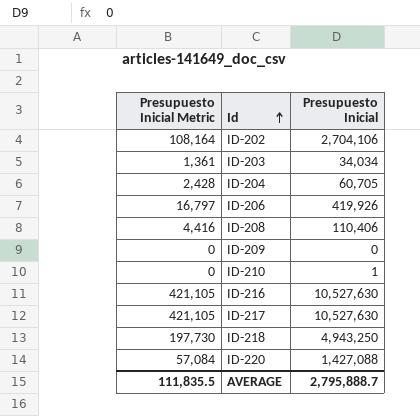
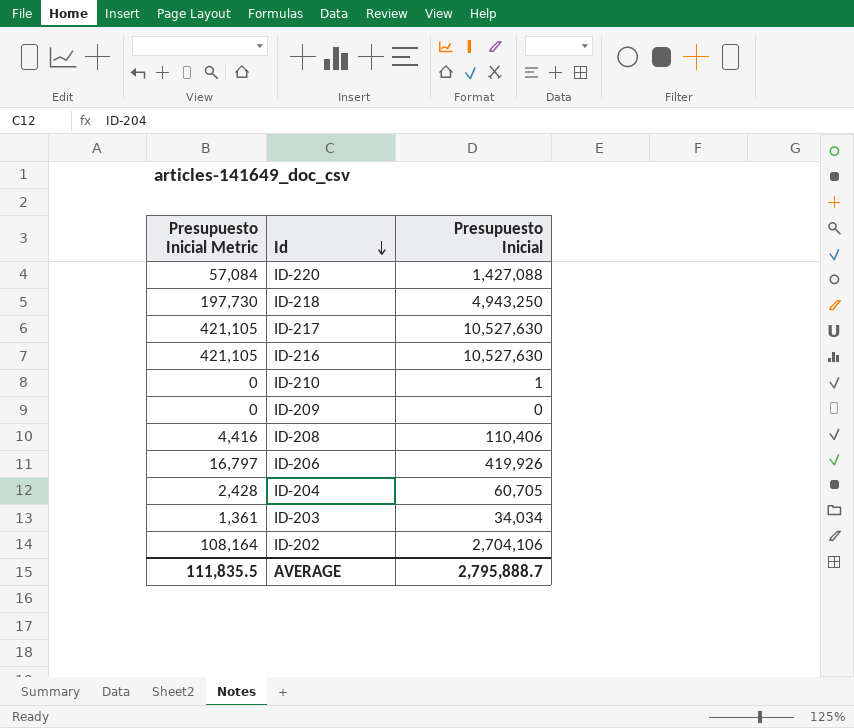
row order: Id ascending -> Id descending

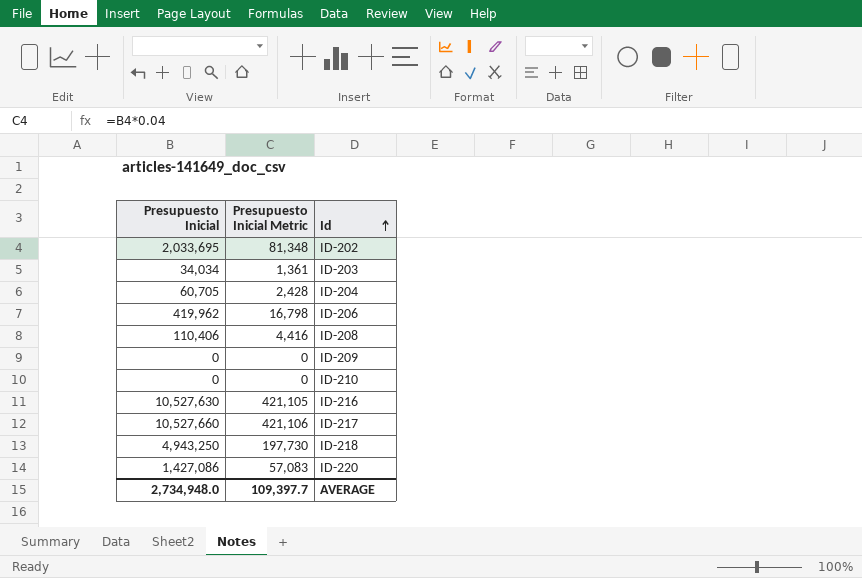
row order: Id descending -> Id ascending
column Presupuesto Inicial | position: 3 -> 1
ID-202 | Presupuesto Inicial: 2,704,106 -> 2,033,695
ID-202 | Presupuesto Inicial Metric: 108,164 -> 81,348
ID-206 | Presupuesto Inicial: 419,926 -> 419,962
ID-206 | Presupuesto Inicial Metric: 16,797 -> 16,798
ID-210 | Presupuesto Inicial: 1 -> 0
ID-217 | Presupuesto Inicial: 10,527,630 -> 10,527,660
ID-217 | Presupuesto Inicial Metric: 421,105 -> 421,106
ID-220 | Presupuesto Inicial: 1,427,088 -> 1,427,086
ID-220 | Presupuesto Inicial Metric: 57,084 -> 57,083
AVERAGE | Presupuesto Inicial: 2,795,888.7 -> 2,734,948.0
AVERAGE | Presupuesto Inicial Metric: 111,835.5 -> 109,397.7

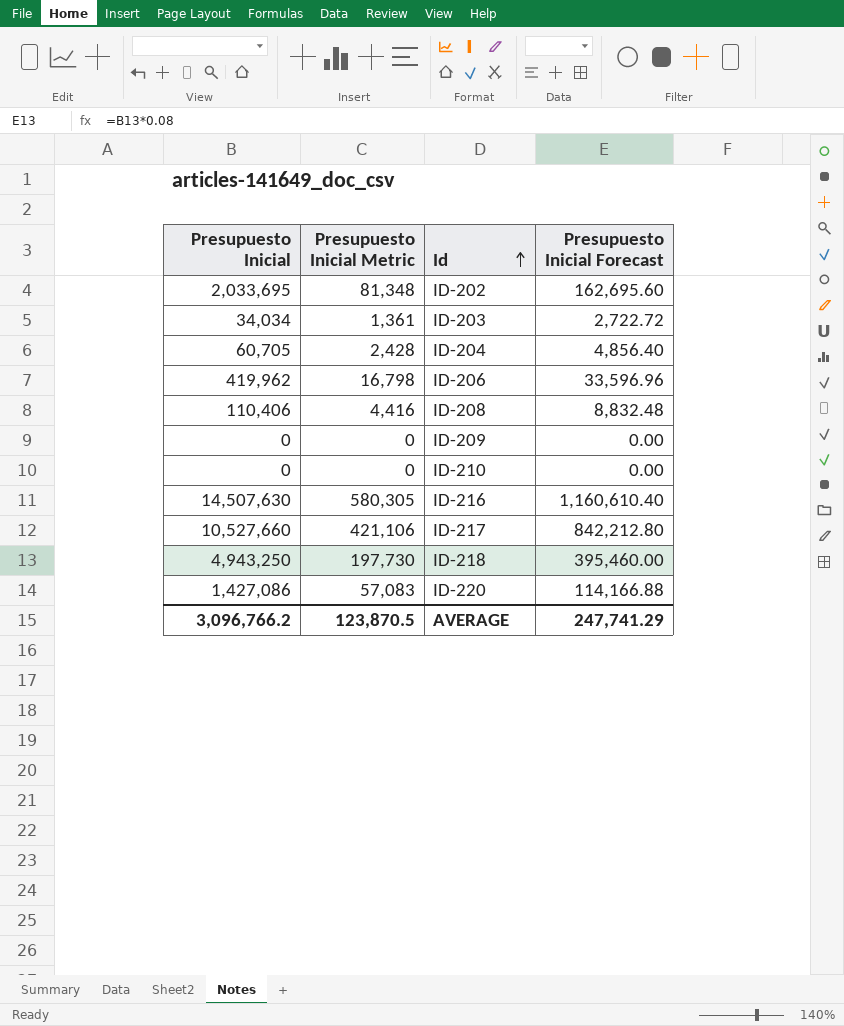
column Presupuesto Inicial Forecast | formula: none -> [Presupuesto Inicial] * 0.08
ID-216 | Presupuesto Inicial: 10,527,630 -> 14,507,630
ID-216 | Presupuesto Inicial Metric: 421,105 -> 580,305
AVERAGE | Presupuesto Inicial: 2,734,948.0 -> 3,096,766.2
AVERAGE | Presupuesto Inicial Metric: 109,397.7 -> 123,870.5

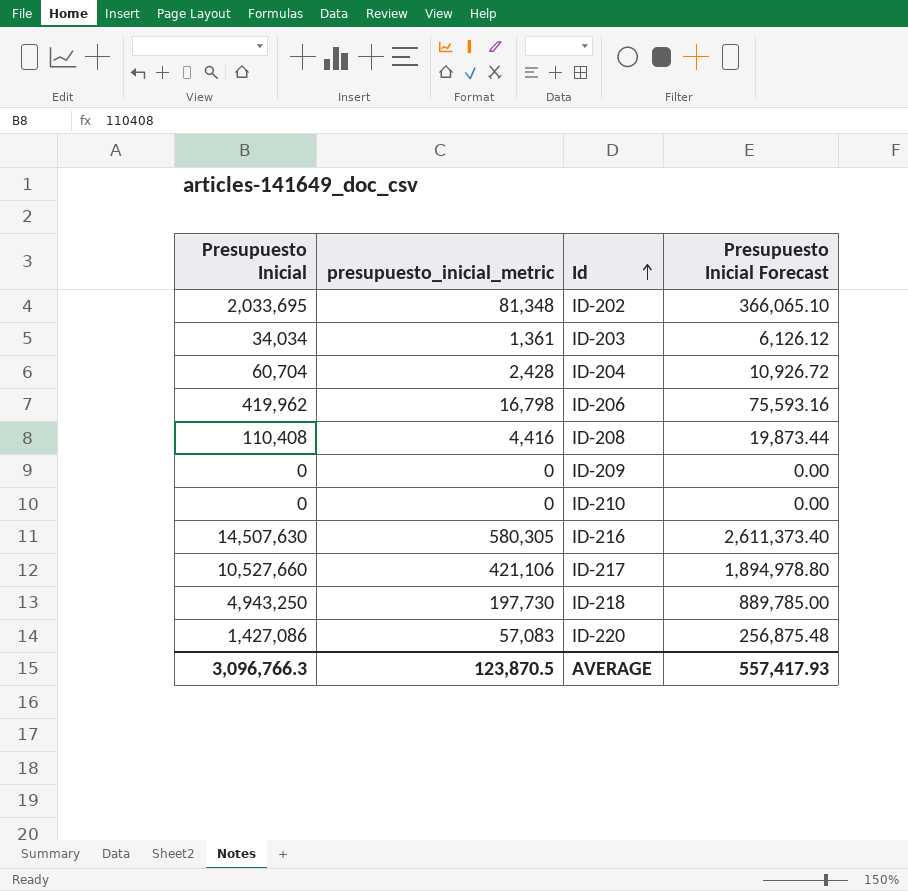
column name: Presupuesto Inicial Metric -> presupuesto_inicial_metric
column Presupuesto Inicial Forecast | formula: [Presupuesto Inicial] * 0.08 -> [Presupuesto Inicial] * 0.18
ID-204 | Presupuesto Inicial: 60,705 -> 60,704
ID-208 | Presupuesto Inicial: 110,406 -> 110,408
AVERAGE | Presupuesto Inicial: 3,096,766.2 -> 3,096,766.3
AVERAGE | Presupuesto Inicial Forecast: 247,741.29 -> 557,417.93

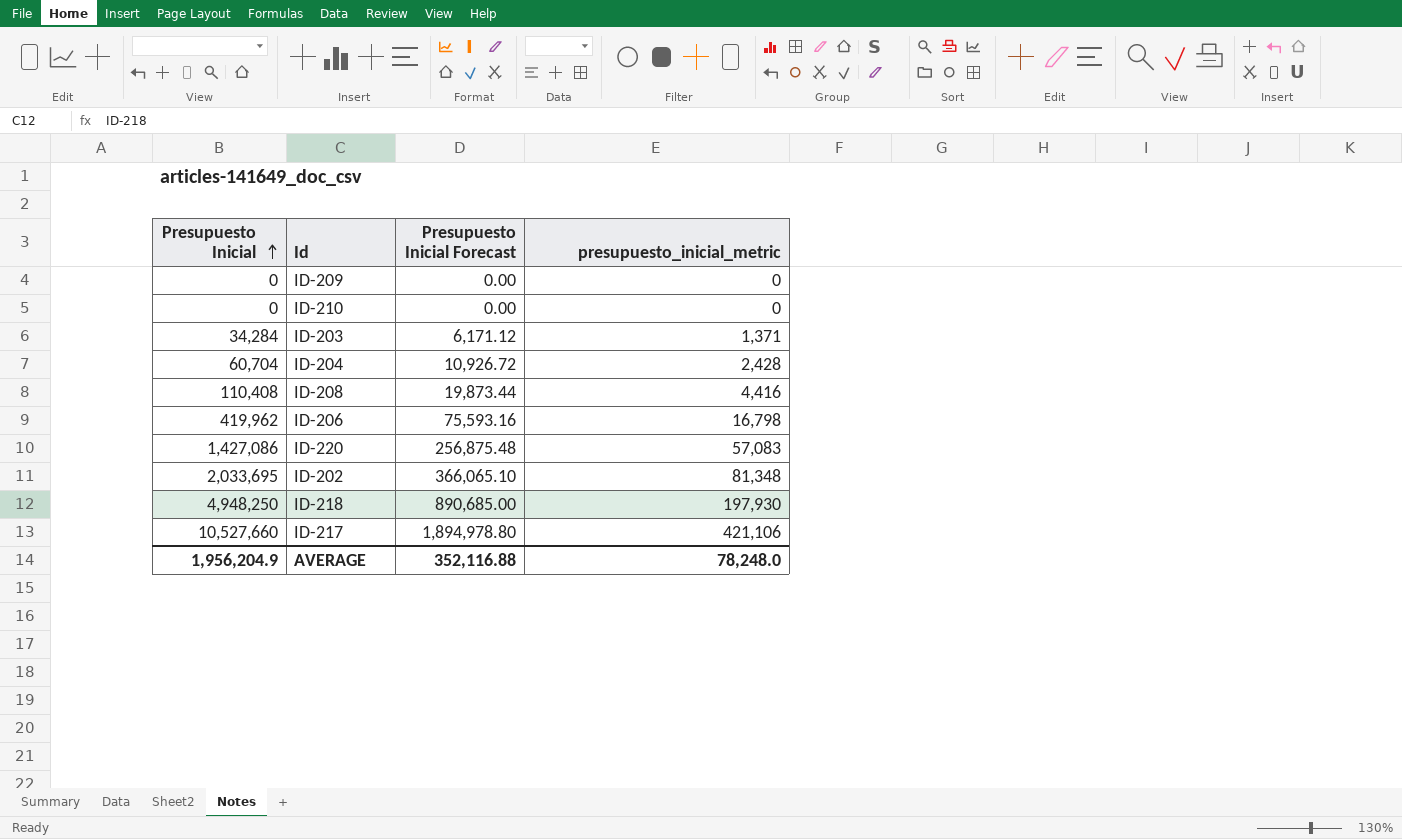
row order: Id ascending -> Presupuesto Inicial ascending
column presupuesto_inicial_metric | position: 2 -> 4
row ID-216: 14,507,630 | 580,305 | 2,611,373.40 -> none
ID-203 | Presupuesto Inicial: 34,034 -> 34,284
ID-203 | Presupuesto Inicial Forecast: 6,126.12 -> 6,171.12
ID-203 | presupuesto_inicial_metric: 1,361 -> 1,371
ID-218 | Presupuesto Inicial: 4,943,250 -> 4,948,250
ID-218 | Presupuesto Inicial Forecast: 889,785.00 -> 890,685.00
ID-218 | presupuesto_inicial_metric: 197,730 -> 197,930
AVERAGE | Presupuesto Inicial: 3,096,766.3 -> 1,956,204.9
AVERAGE | Presupuesto Inicial Forecast: 557,417.93 -> 352,116.88
AVERAGE | presupuesto_inicial_metric: 123,870.5 -> 78,248.0

